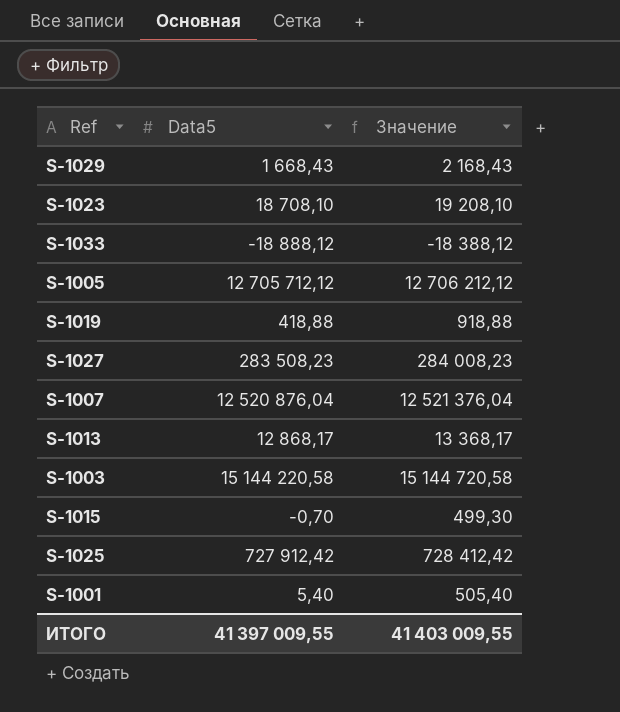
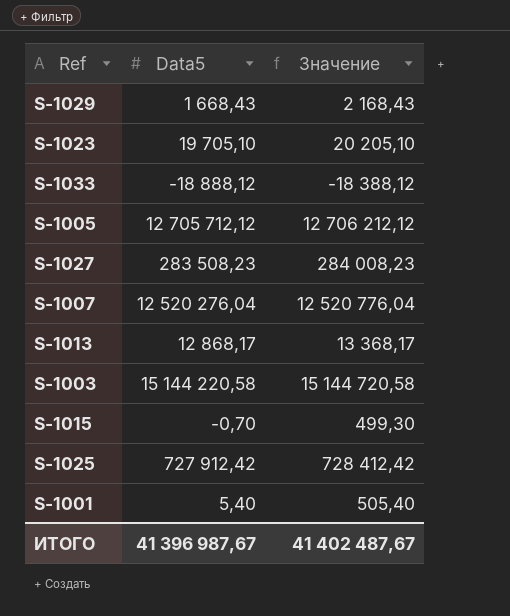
row S-1019: 418,88 | 918,88 -> none
S-1023 | Data5: 18 708,10 -> 19 705,10
S-1023 | Значение: 19 208,10 -> 20 205,10
S-1007 | Data5: 12 520 876,04 -> 12 520 276,04
S-1007 | Значение: 12 521 376,04 -> 12 520 776,04
ИТОГО | Data5: 41 397 009,55 -> 41 396 987,67
ИТОГО | Значение: 41 403 009,55 -> 41 402 487,67

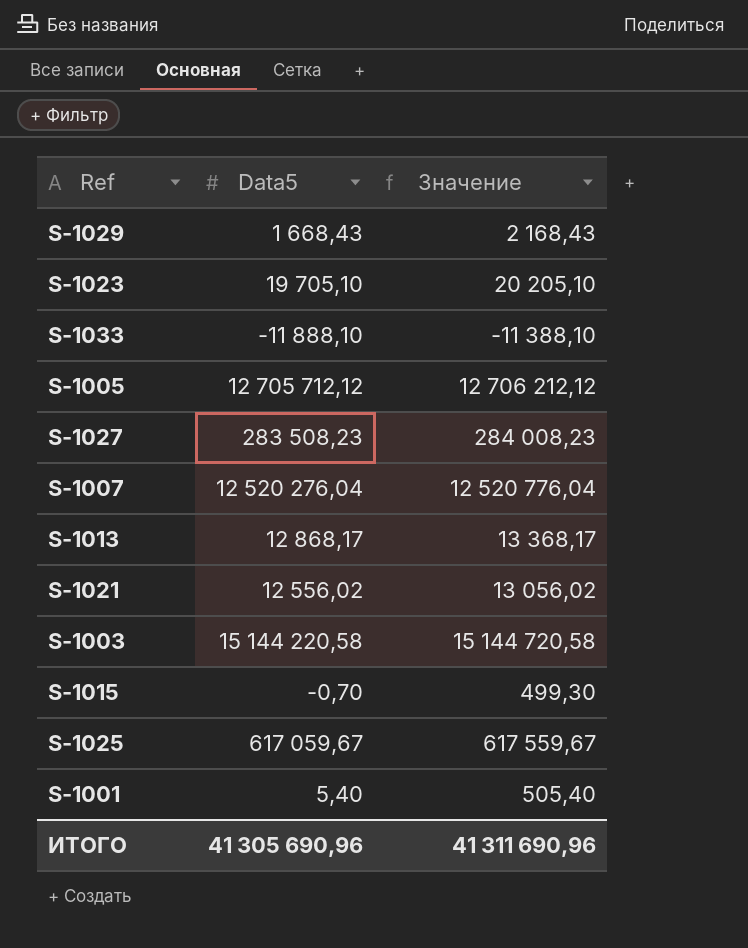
S-1033 | Data5: -18 888,12 -> -11 888,10
S-1033 | Значение: -18 388,12 -> -11 388,10
row S-1021: none -> 12 556,02 | 13 056,02
S-1025 | Data5: 727 912,42 -> 617 059,67
S-1025 | Значение: 728 412,42 -> 617 559,67
ИТОГО | Data5: 41 396 987,67 -> 41 305 690,96
ИТОГО | Значение: 41 402 487,67 -> 41 311 690,96

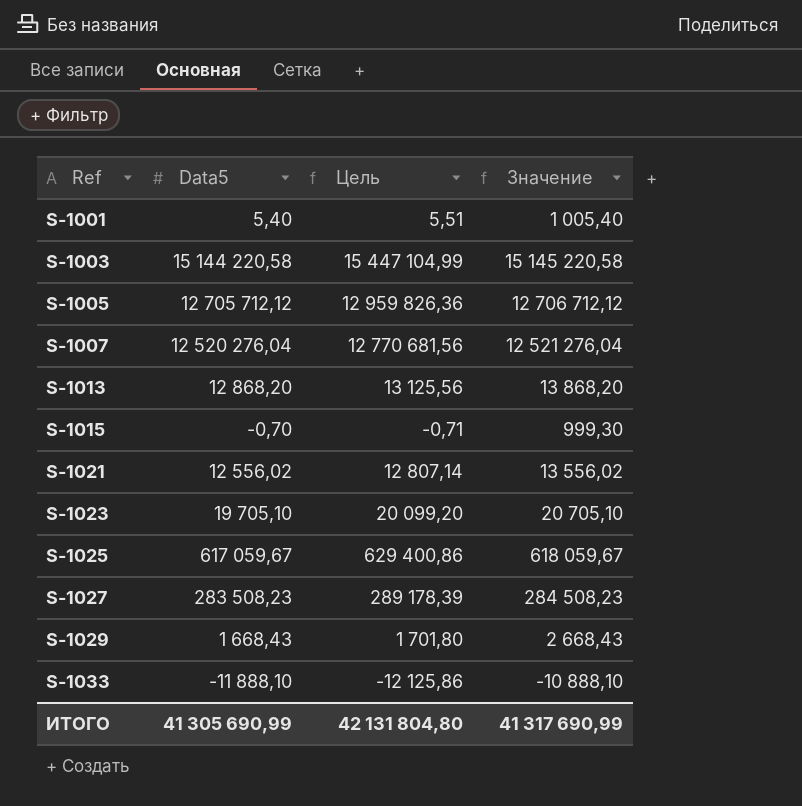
row order: none -> Ref ascending
column Цель | formula: none -> [Data5] * 1,02
column Значение | formula: [Data5] + 500 -> [Data5] + 1000
S-1013 | Data5: 12 868,17 -> 12 868,20
ИТОГО | Data5: 41 305 690,96 -> 41 305 690,99
ИТОГО | Значение: 41 311 690,96 -> 41 317 690,99

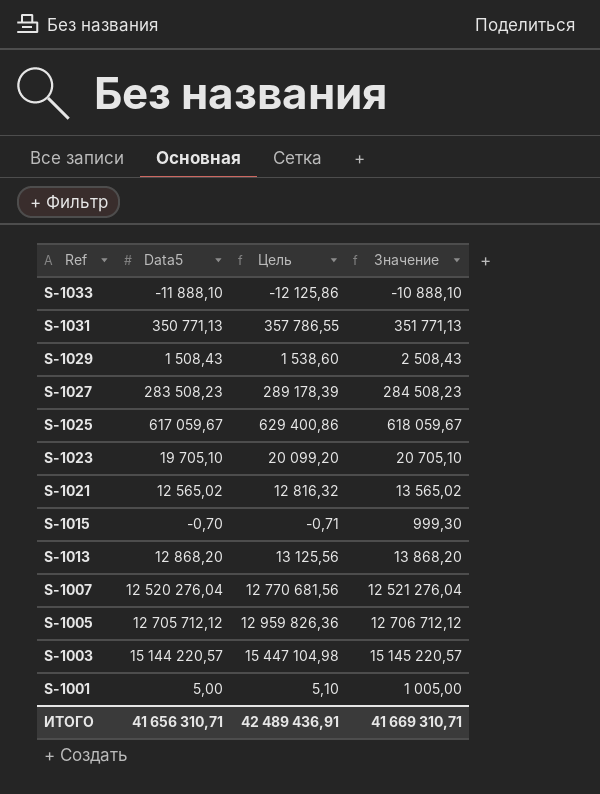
row order: Ref ascending -> Ref descending
row S-1031: none -> 350 771,13 | 357 786,55 | 351 771,13
S-1029 | Data5: 1 668,43 -> 1 508,43
S-1029 | Цель: 1 701,80 -> 1 538,60
S-1029 | Значение: 2 668,43 -> 2 508,43
S-1021 | Data5: 12 556,02 -> 12 565,02
S-1021 | Цель: 12 807,14 -> 12 816,32
S-1021 | Значение: 13 556,02 -> 13 565,02
S-1003 | Data5: 15 144 220,58 -> 15 144 220,57
S-1003 | Цель: 15 447 104,99 -> 15 447 104,98
S-1003 | Значение: 15 145 220,58 -> 15 145 220,57
S-1001 | Data5: 5,40 -> 5,00
S-1001 | Цель: 5,51 -> 5,10
S-1001 | Значение: 1 005,40 -> 1 005,00
ИТОГО | Data5: 41 305 690,99 -> 41 656 310,71
ИТОГО | Цель: 42 131 804,80 -> 42 489 436,91
ИТОГО | Значение: 41 317 690,99 -> 41 669 310,71

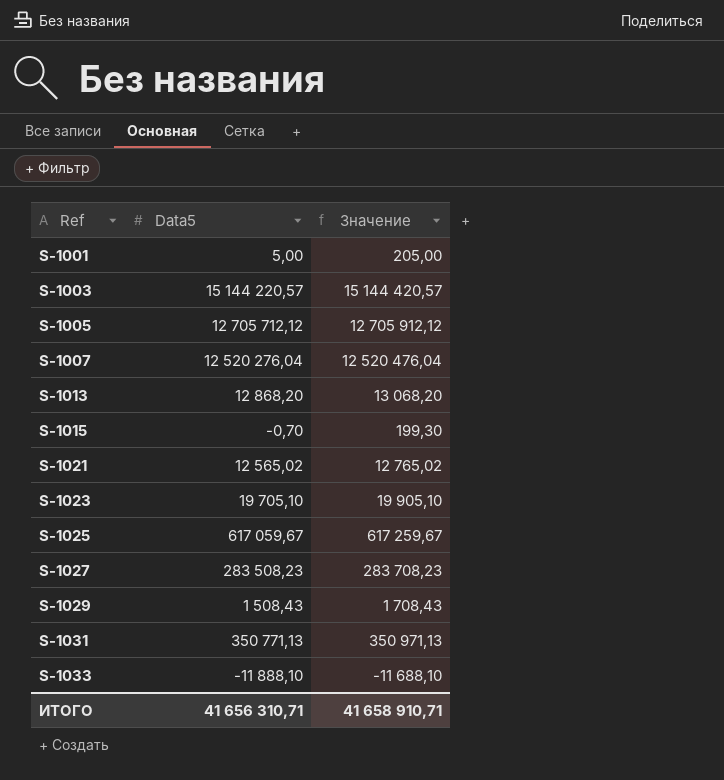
row order: Ref descending -> Ref ascending
column Цель | formula: [Data5] * 1,02 -> none
column Значение | formula: [Data5] + 1000 -> [Data5] + 200
ИТОГО | Значение: 41 669 310,71 -> 41 658 910,71

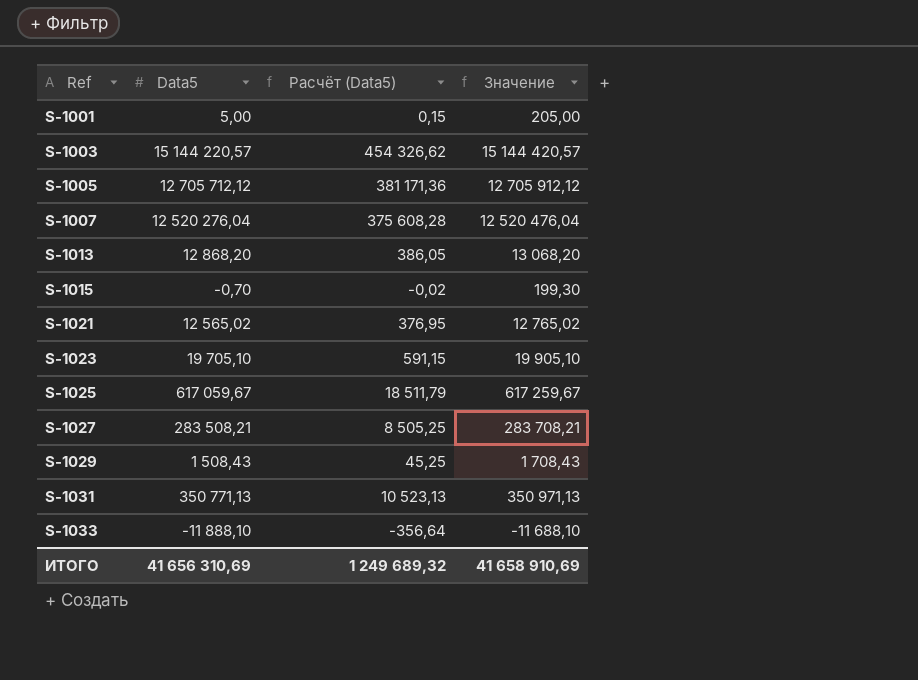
column Расчёт (Data5) | formula: none -> [Data5] * 0,03
S-1027 | Data5: 283 508,23 -> 283 508,21
S-1027 | Значение: 283 708,23 -> 283 708,21
ИТОГО | Data5: 41 656 310,71 -> 41 656 310,69
ИТОГО | Значение: 41 658 910,71 -> 41 658 910,69

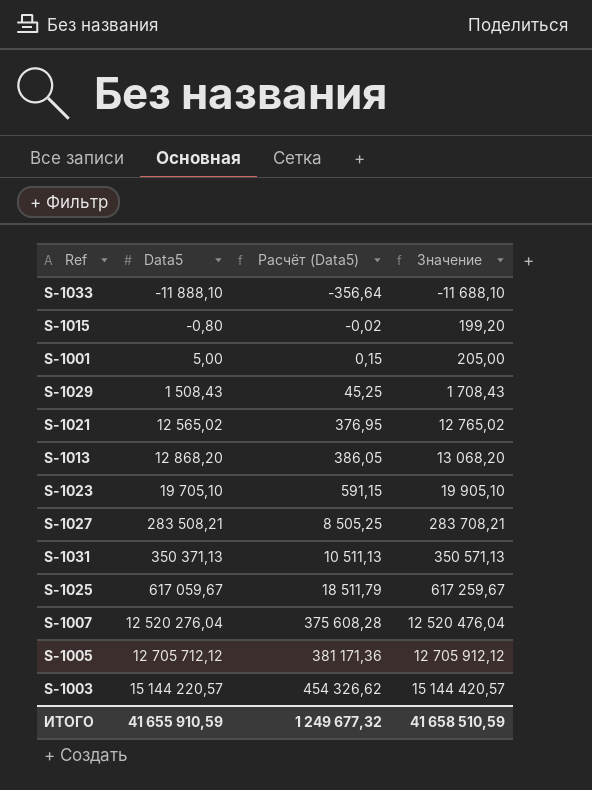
row order: Ref ascending -> Data5 ascending
S-1015 | Data5: -0,70 -> -0,80
S-1015 | Значение: 199,30 -> 199,20
S-1031 | Data5: 350 771,13 -> 350 371,13
S-1031 | Расчёт (Data5): 10 523,13 -> 10 511,13
S-1031 | Значение: 350 971,13 -> 350 571,13
ИТОГО | Data5: 41 656 310,69 -> 41 655 910,59
ИТОГО | Расчёт (Data5): 1 249 689,32 -> 1 249 677,32
ИТОГО | Значение: 41 658 910,69 -> 41 658 510,59

